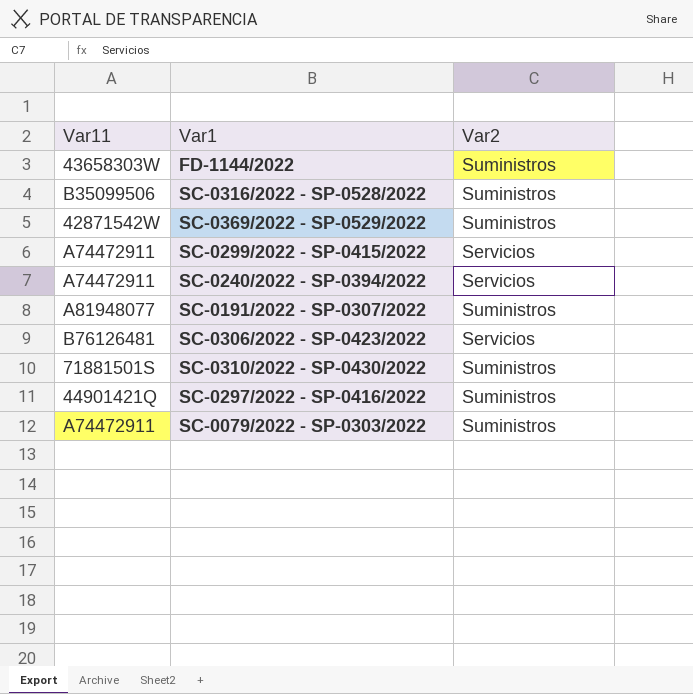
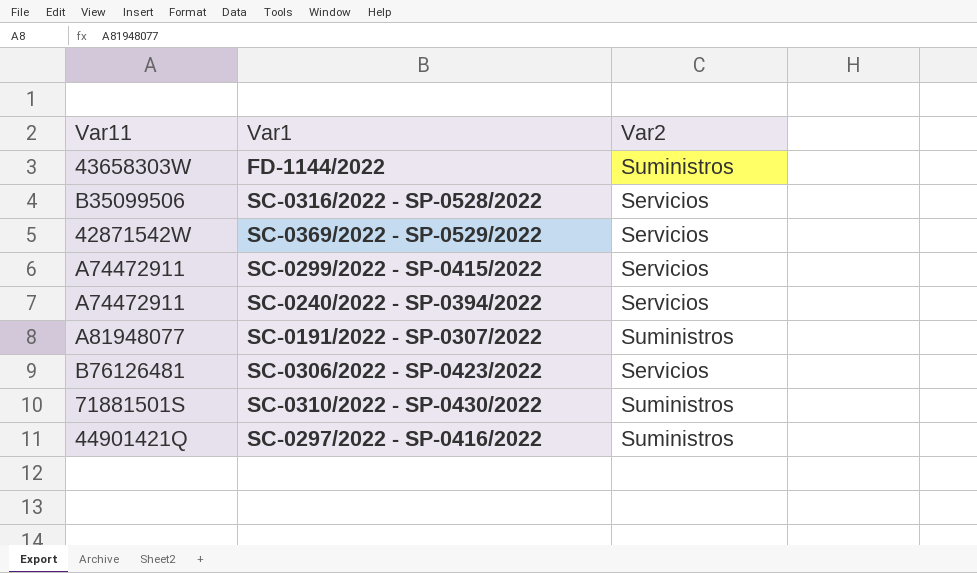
row SC-0079/2022 - SP-0303/2022: A74472911 | Suministros -> none
SC-0316/2022 - SP-0528/2022 | Var2: Suministros -> Servicios
SC-0369/2022 - SP-0529/2022 | Var2: Suministros -> Servicios

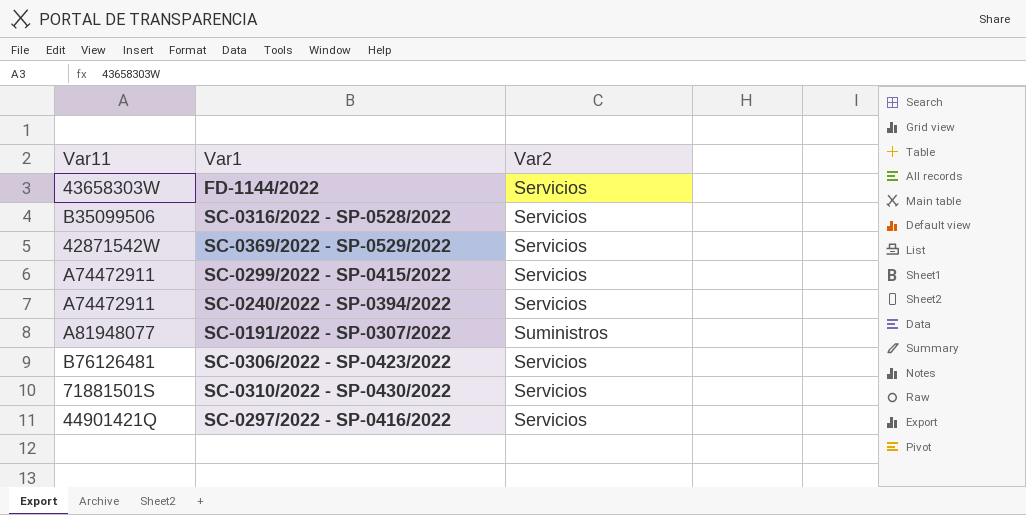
FD-1144/2022 | Var2: Suministros -> Servicios
SC-0310/2022 - SP-0430/2022 | Var2: Suministros -> Servicios
SC-0297/2022 - SP-0416/2022 | Var2: Suministros -> Servicios

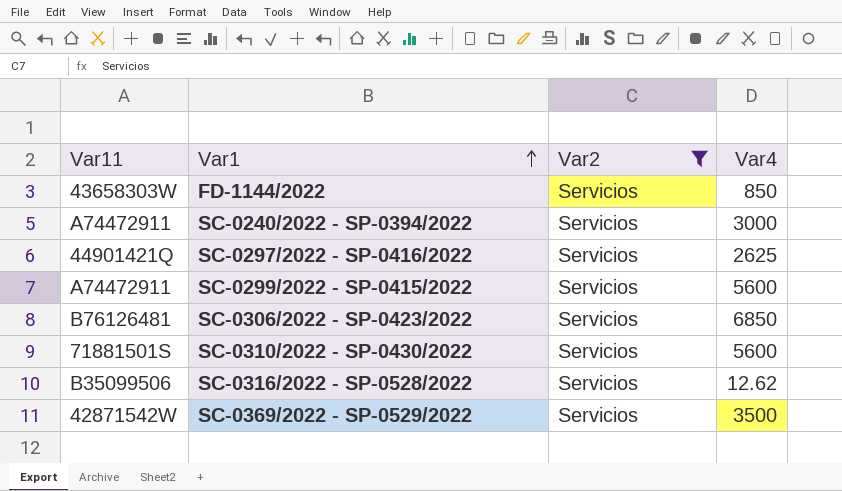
filter: none -> Var2 = Servicios
row order: none -> Var1 ascending
column Var4 | position: none -> 4

